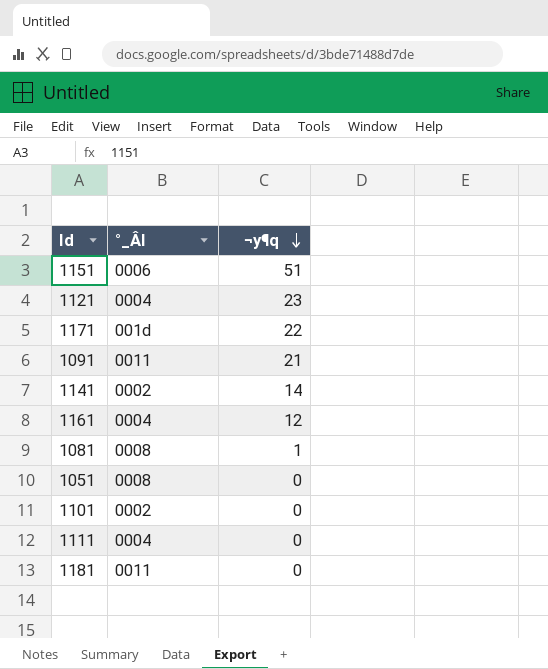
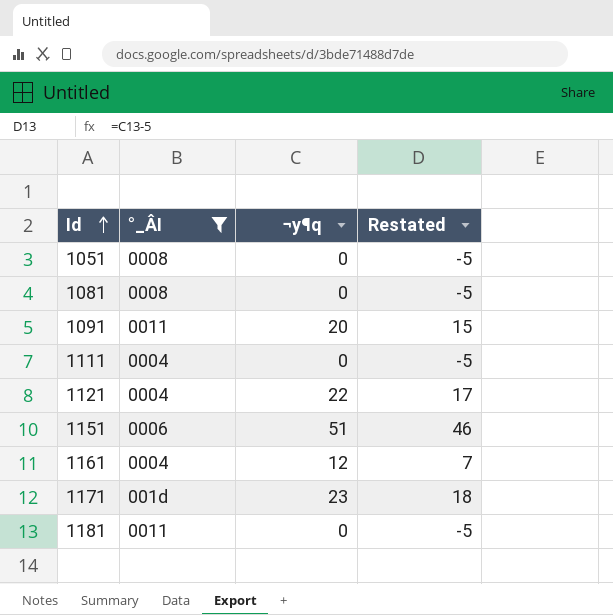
filter: none -> °_ÂI != 0002
row order: ¬y¶q descending -> Id ascending
column Restated | formula: none -> [¬y¶q] - 5
1081 | ¬y¶q: 1 -> 0
1091 | ¬y¶q: 21 -> 20
1121 | ¬y¶q: 23 -> 22
1171 | ¬y¶q: 22 -> 23

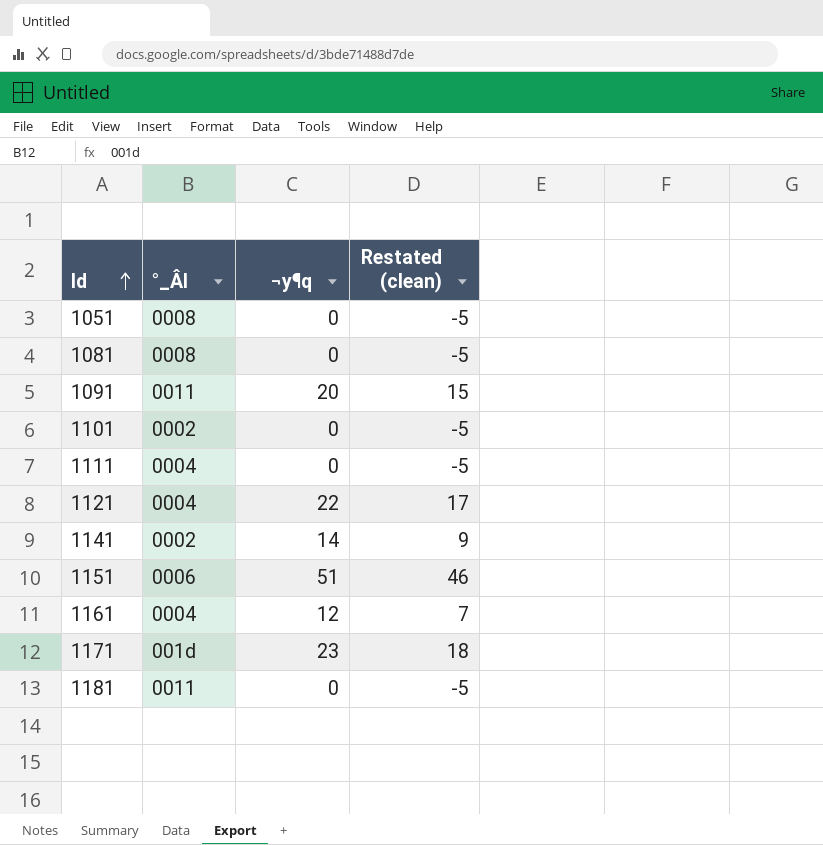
filter: °_ÂI != 0002 -> none
column name: Restated -> Restated (clean)

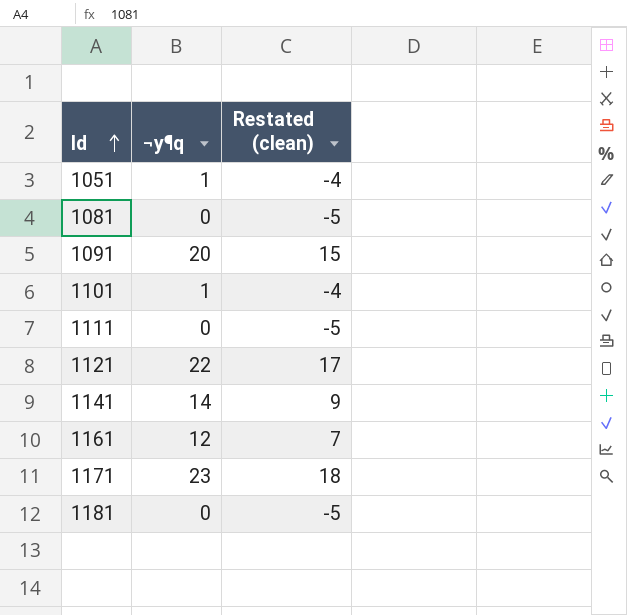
column °_ÂI | position: 2 -> none
row 1151: 0006 | 51 | 46 -> none
1051 | ¬y¶q: 0 -> 1
1051 | Restated (clean): -5 -> -4
1101 | ¬y¶q: 0 -> 1
1101 | Restated (clean): -5 -> -4

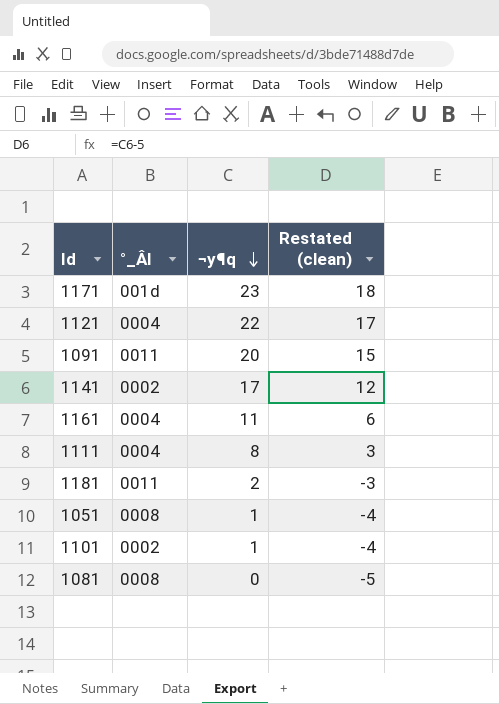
row order: Id ascending -> ¬y¶q descending
column °_ÂI | position: none -> 2
1141 | ¬y¶q: 14 -> 17
1141 | Restated (clean): 9 -> 12
1161 | ¬y¶q: 12 -> 11
1161 | Restated (clean): 7 -> 6
1111 | ¬y¶q: 0 -> 8
1111 | Restated (clean): -5 -> 3
1181 | ¬y¶q: 0 -> 2
1181 | Restated (clean): -5 -> -3

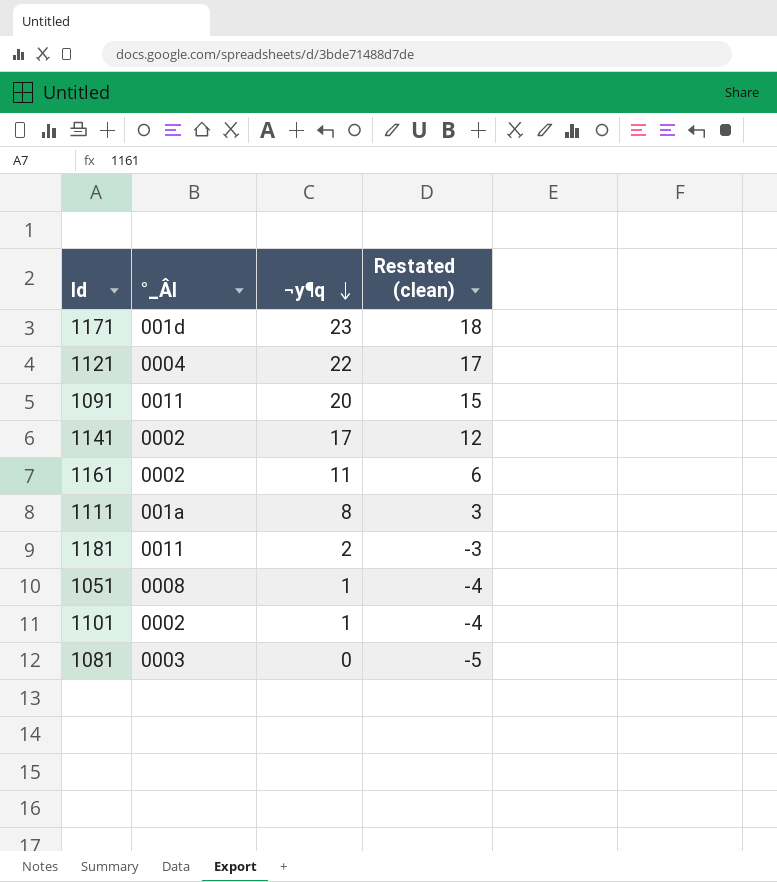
1161 | °_ÂI: 0004 -> 0002
1111 | °_ÂI: 0004 -> 001a
1081 | °_ÂI: 0008 -> 0003

